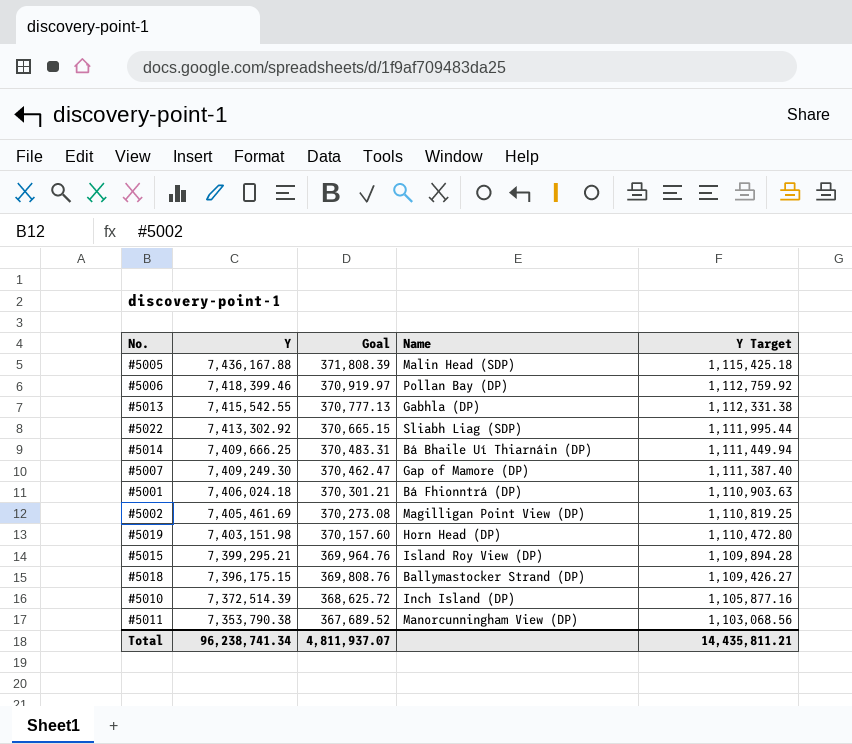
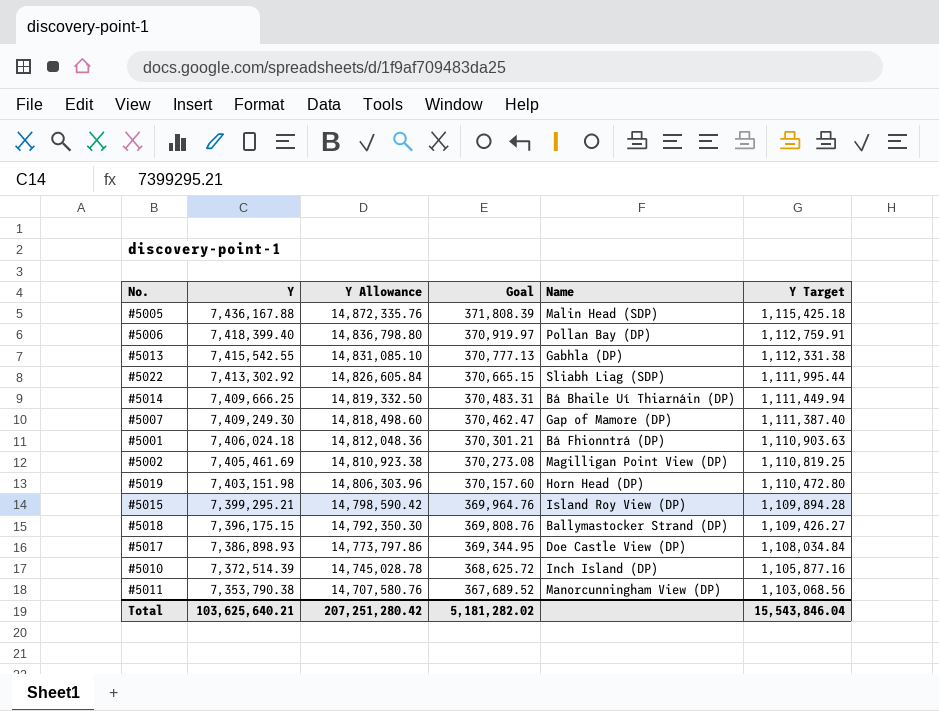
column Y Allowance | formula: none -> [Y] * 2
#5006 | Y: 7,418,399.46 -> 7,418,399.40
#5006 | Y Target: 1,112,759.92 -> 1,112,759.91
row #5017: none -> 7,386,898.93 | 14,773,797.86 | 369,344.95 | Doe Castle View (DP) | 1,108,034.84
Total | Y: 96,238,741.34 -> 103,625,640.21
Total | Goal: 4,811,937.07 -> 5,181,282.02
Total | Y Target: 14,435,811.21 -> 15,543,846.04

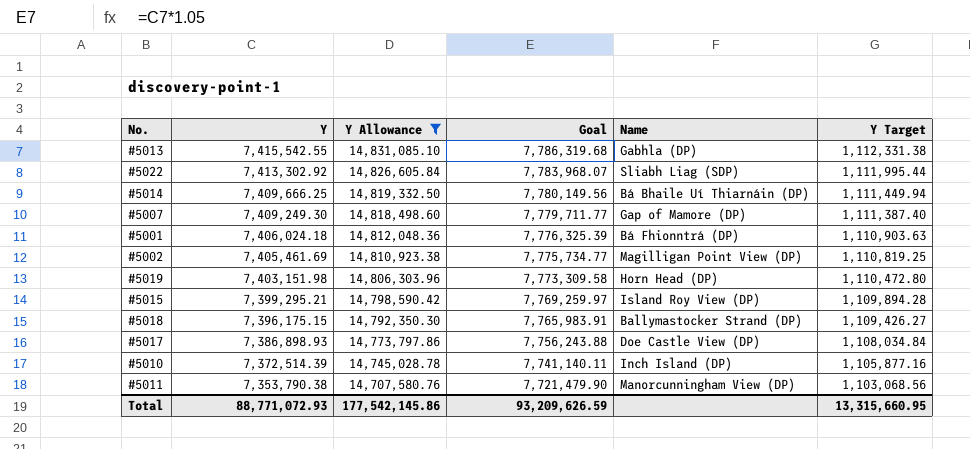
filter: none -> Y Allowance <= 14,831,085.10
column Goal | formula: [Y] * 0.05 -> [Y] * 1.05
Total | Y: 103,625,640.21 -> 88,771,072.93
Total | Y Allowance: 207,251,280.42 -> 177,542,145.86
Total | Goal: 5,181,282.02 -> 93,209,626.59
Total | Y Target: 15,543,846.04 -> 13,315,660.95

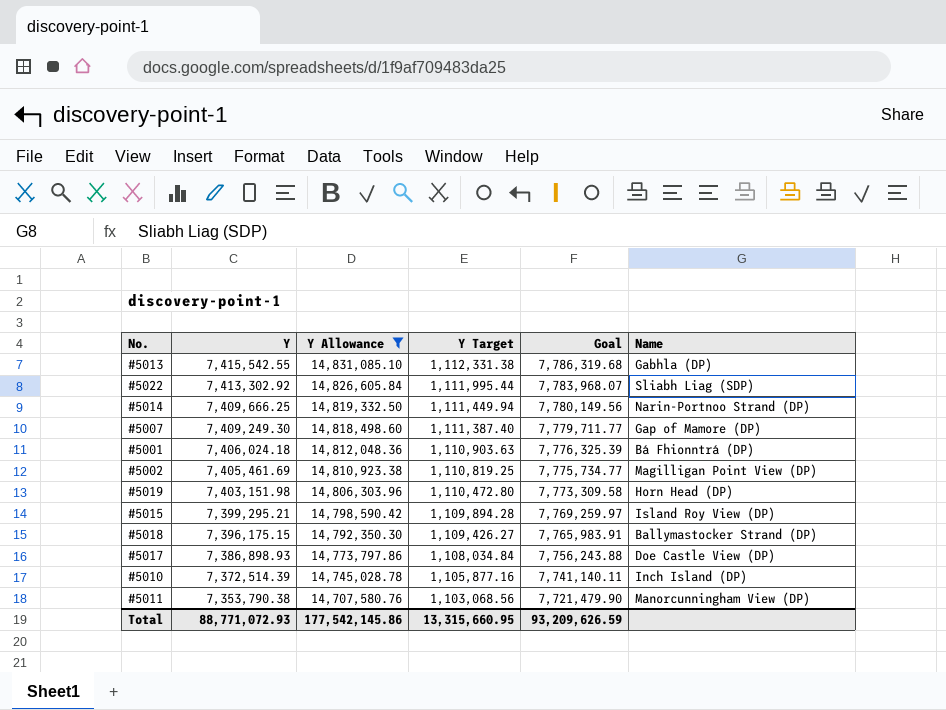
column Y Target | position: 6 -> 4
#5014 | Name: Bá Bhaile Uí Thiarnáin (DP) -> Narin-Portnoo Strand (DP)

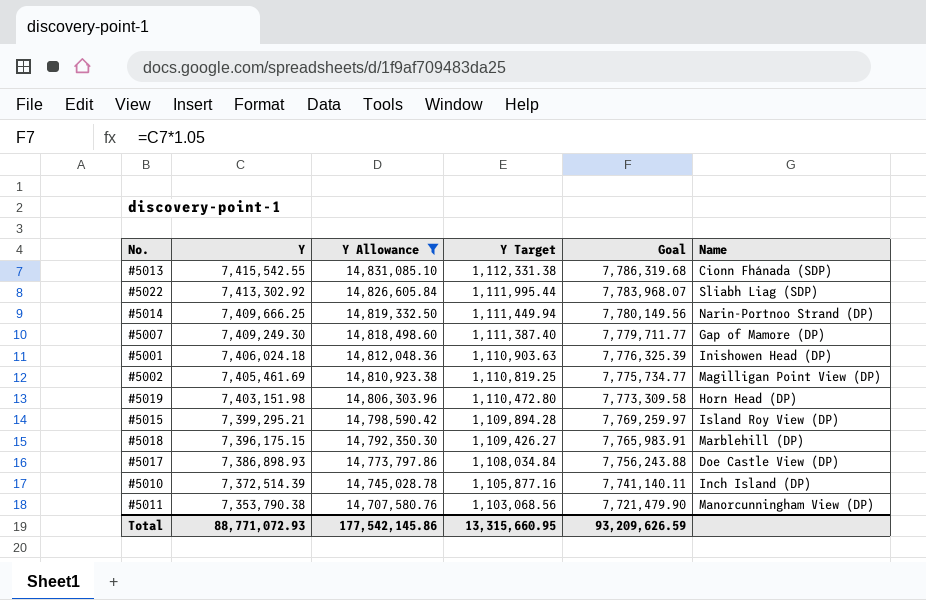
#5013 | Name: Gabhla (DP) -> Cionn Fhánada (SDP)
#5001 | Name: Bá Fhionntrá (DP) -> Inishowen Head (DP)
#5018 | Name: Ballymastocker Strand (DP) -> Marblehill (DP)

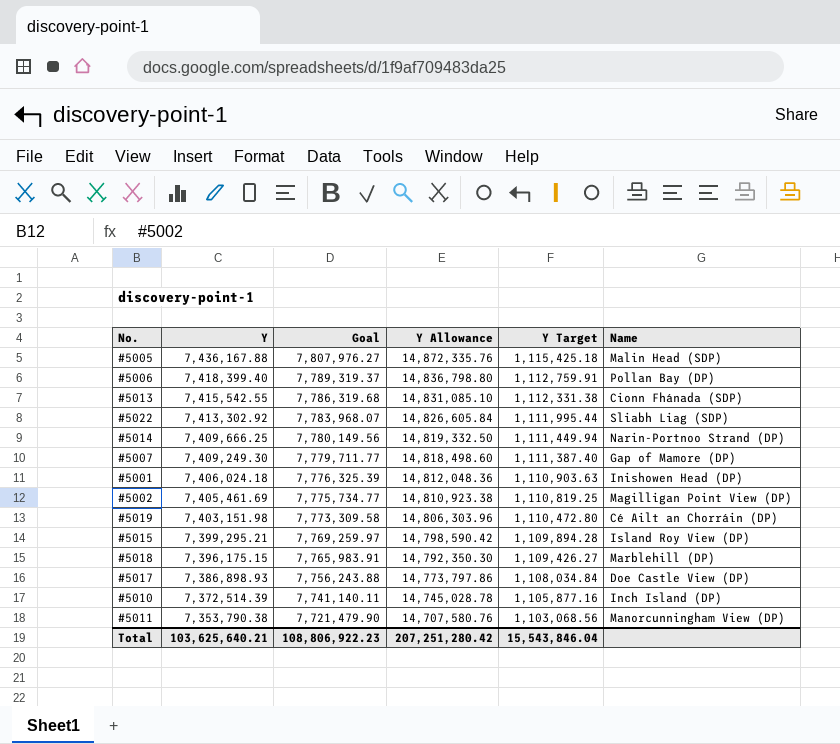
filter: Y Allowance <= 14,831,085.10 -> none
column Goal | position: 5 -> 3
#5019 | Name: Horn Head (DP) -> Cé Ailt an Chorráin (DP)
Total | Y: 88,771,072.93 -> 103,625,640.21
Total | Goal: 93,209,626.59 -> 108,806,922.23
Total | Y Allowance: 177,542,145.86 -> 207,251,280.42
Total | Y Target: 13,315,660.95 -> 15,543,846.04

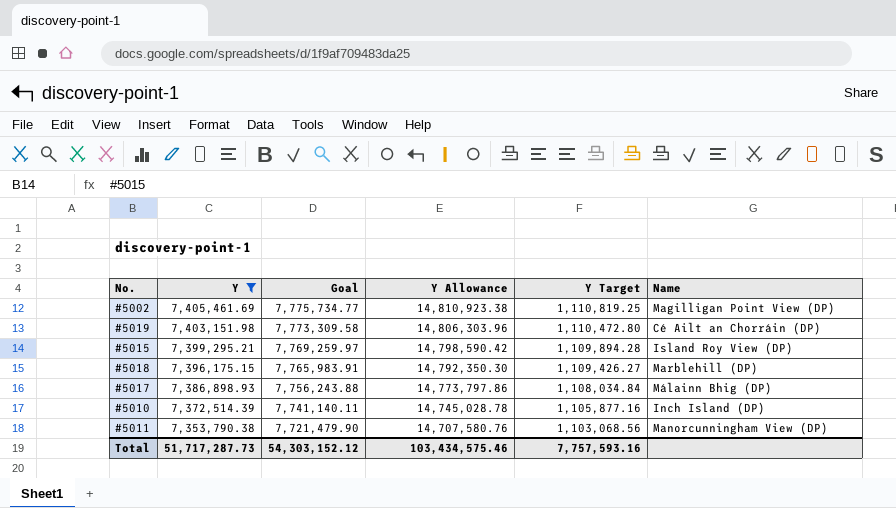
filter: none -> Y <= 7,405,461.69
#5017 | Name: Doe Castle View (DP) -> Málainn Bhig (DP)
Total | Y: 103,625,640.21 -> 51,717,287.73
Total | Goal: 108,806,922.23 -> 54,303,152.12
Total | Y Allowance: 207,251,280.42 -> 103,434,575.46
Total | Y Target: 15,543,846.04 -> 7,757,593.16

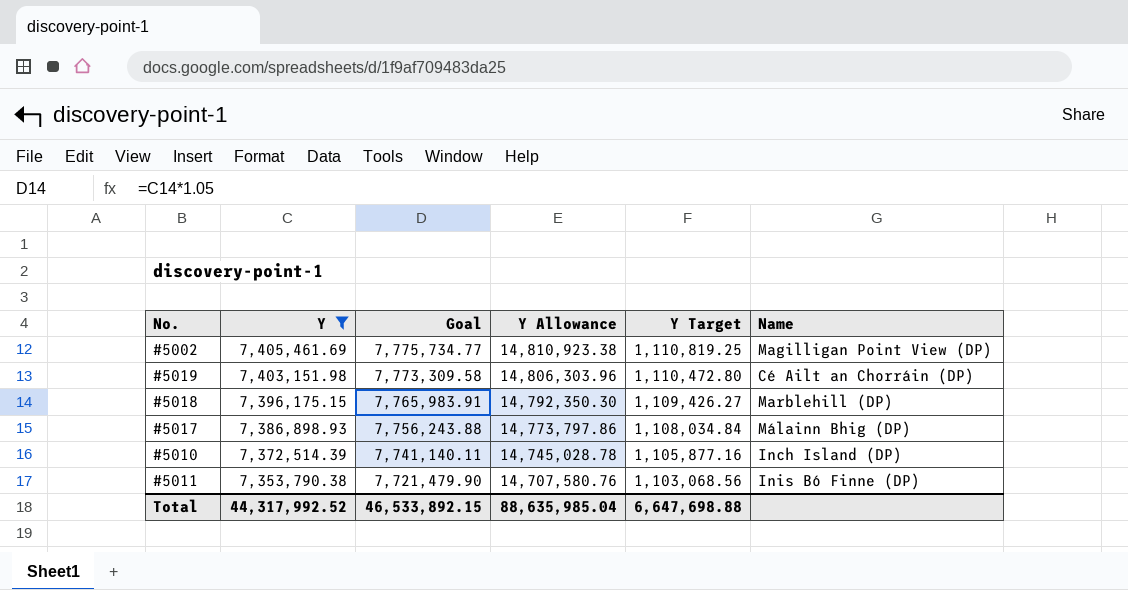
row #5015: 7,399,295.21 | 7,769,259.97 | 14,798,590.42 | 1,109,894.28 | Island Roy View (DP) -> none
#5011 | Name: Manorcunningham View (DP) -> Inis Bó Finne (DP)
Total | Y: 51,717,287.73 -> 44,317,992.52
Total | Goal: 54,303,152.12 -> 46,533,892.15
Total | Y Allowance: 103,434,575.46 -> 88,635,985.04
Total | Y Target: 7,757,593.16 -> 6,647,698.88

